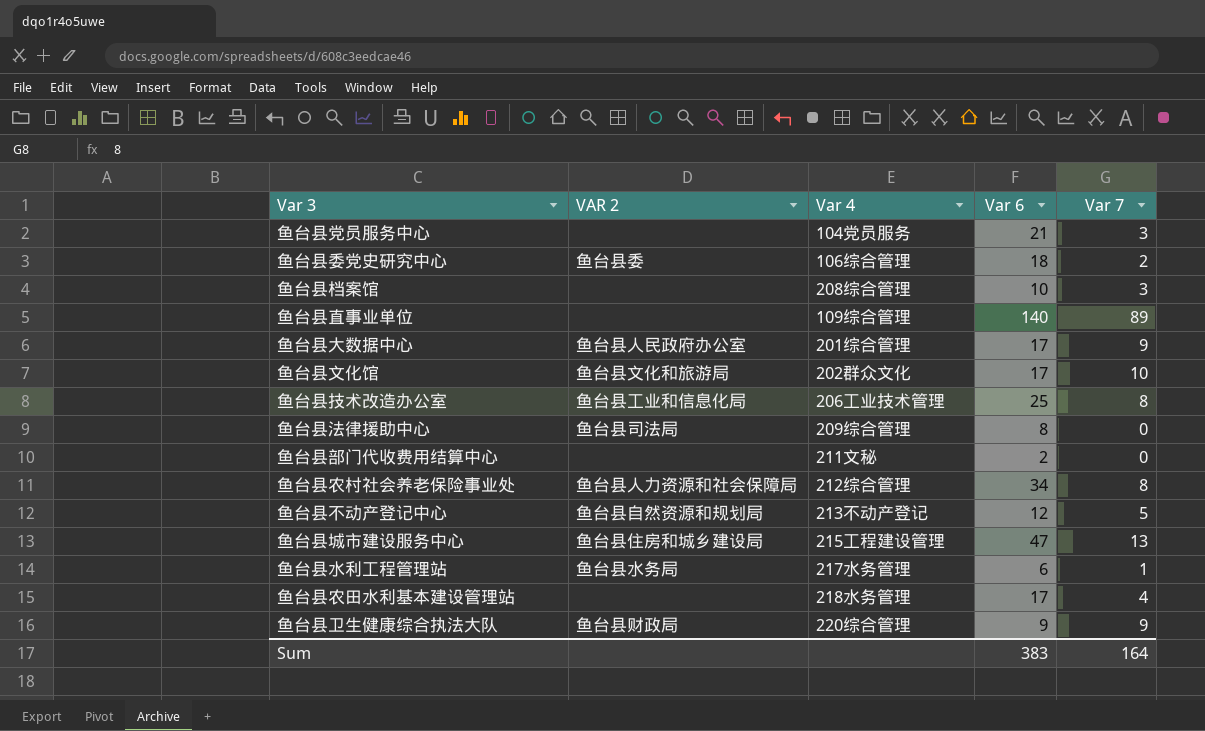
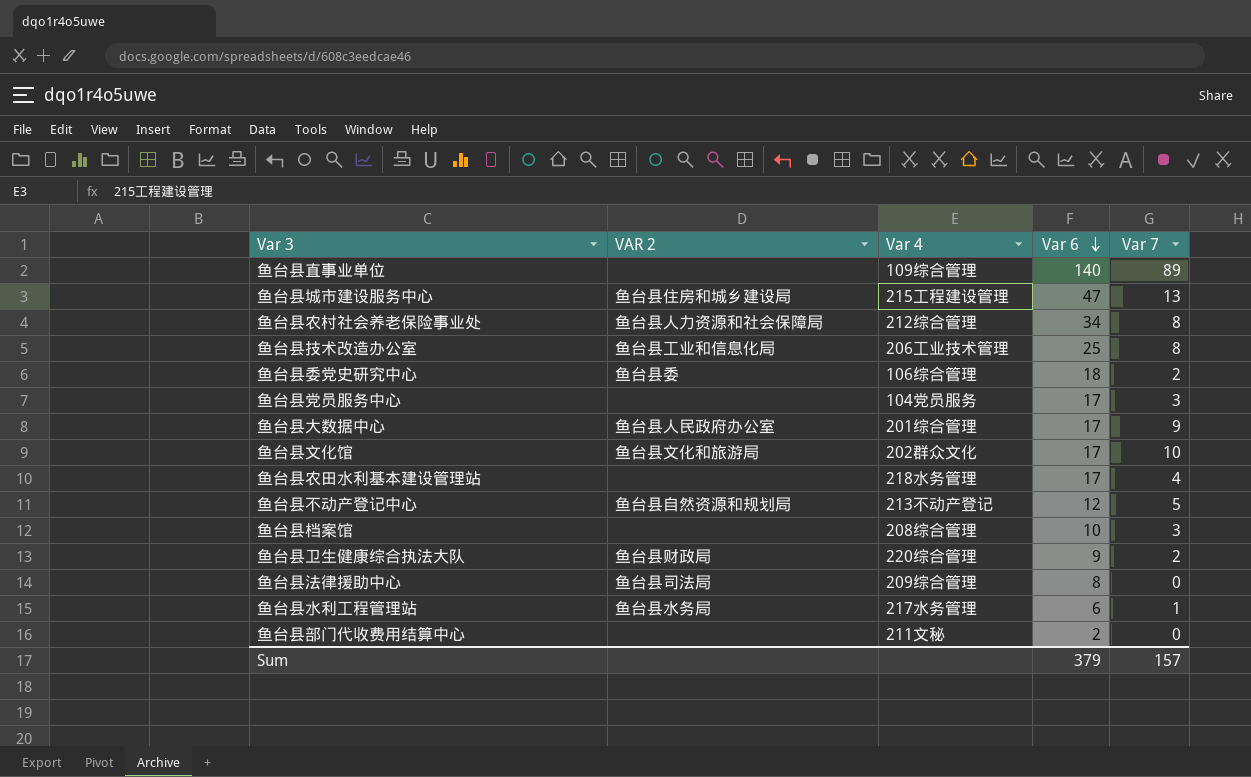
row order: none -> Var 6 descending
鱼台县党员服务中心 | Var 6: 21 -> 17
鱼台县卫生健康综合执法大队 | Var 7: 9 -> 2
Sum | Var 6: 383 -> 379
Sum | Var 7: 164 -> 157

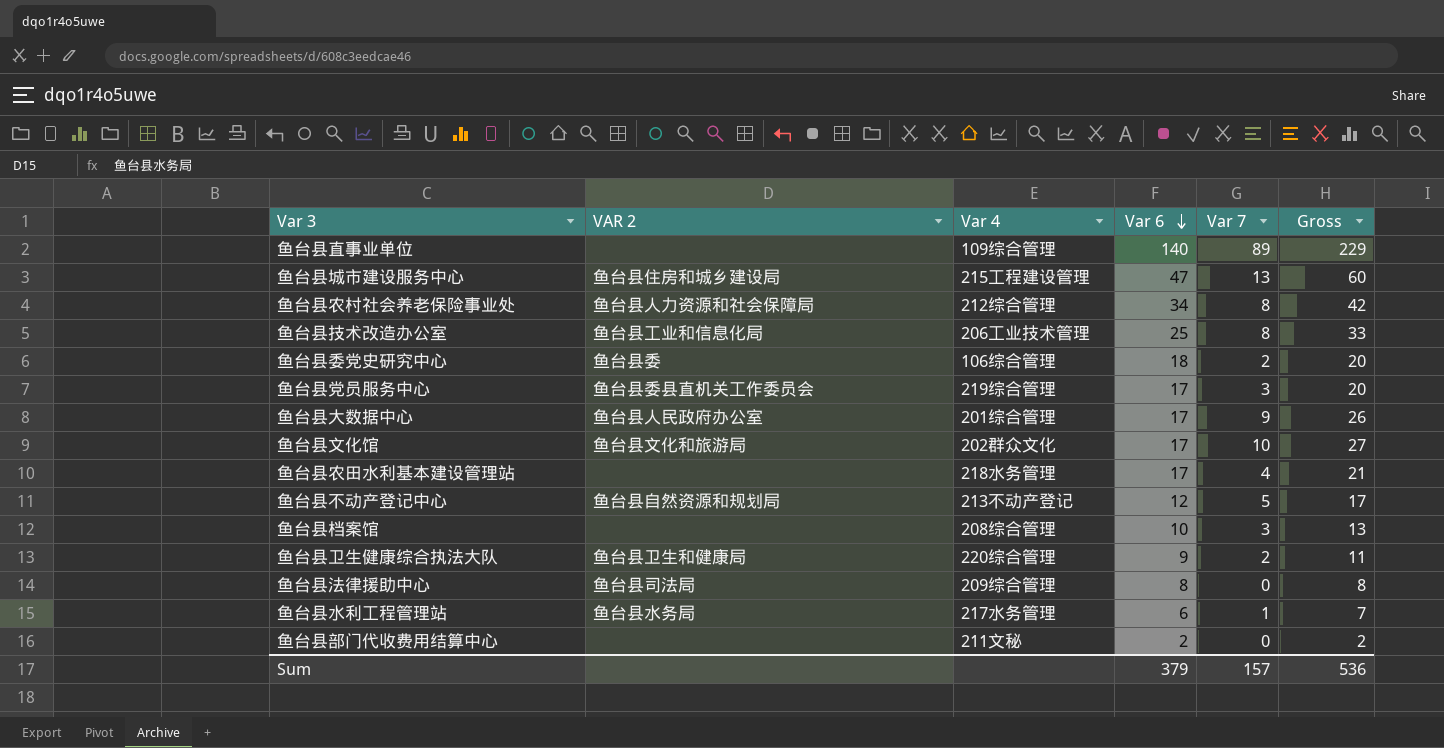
column Gross | formula: none -> [Var 6] + [Var 7]
鱼台县党员服务中心 | VAR 2: none -> 鱼台县委县直机关工作委员会
鱼台县党员服务中心 | Var 4: 104党员服务 -> 219综合管理
鱼台县卫生健康综合执法大队 | VAR 2: 鱼台县财政局 -> 鱼台县卫生和健康局

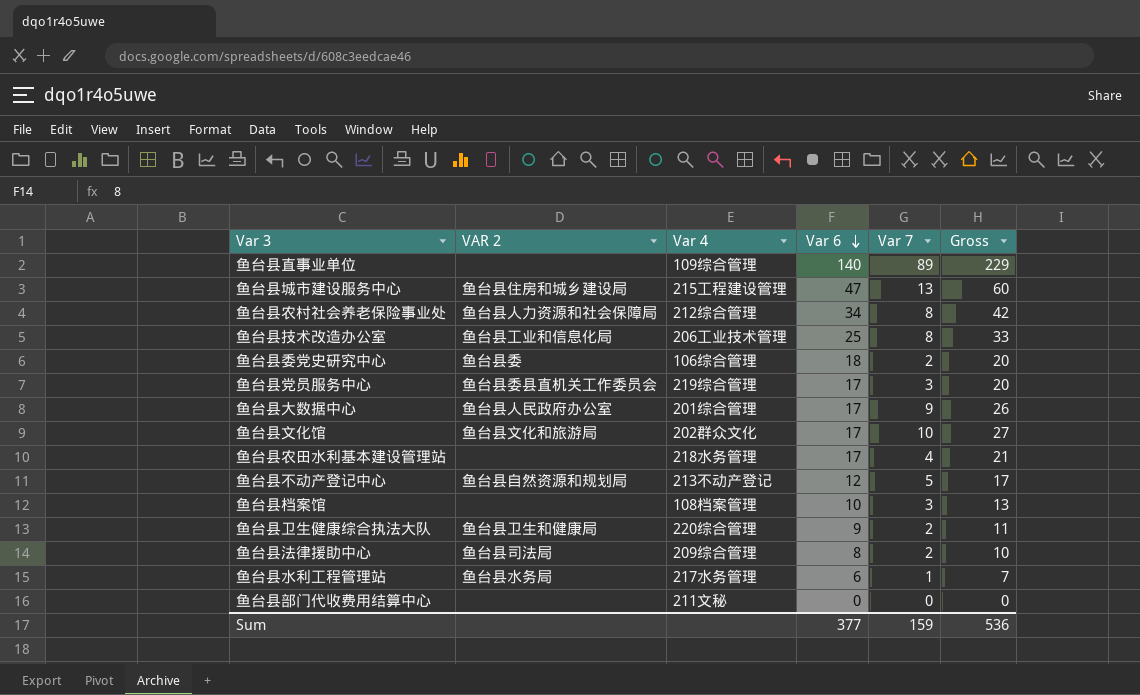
鱼台县档案馆 | Var 4: 208综合管理 -> 108档案管理
鱼台县法律援助中心 | Var 7: 0 -> 2
鱼台县法律援助中心 | Gross: 8 -> 10
鱼台县部门代收费用结算中心 | Var 6: 2 -> 0
鱼台县部门代收费用结算中心 | Gross: 2 -> 0
Sum | Var 6: 379 -> 377
Sum | Var 7: 157 -> 159

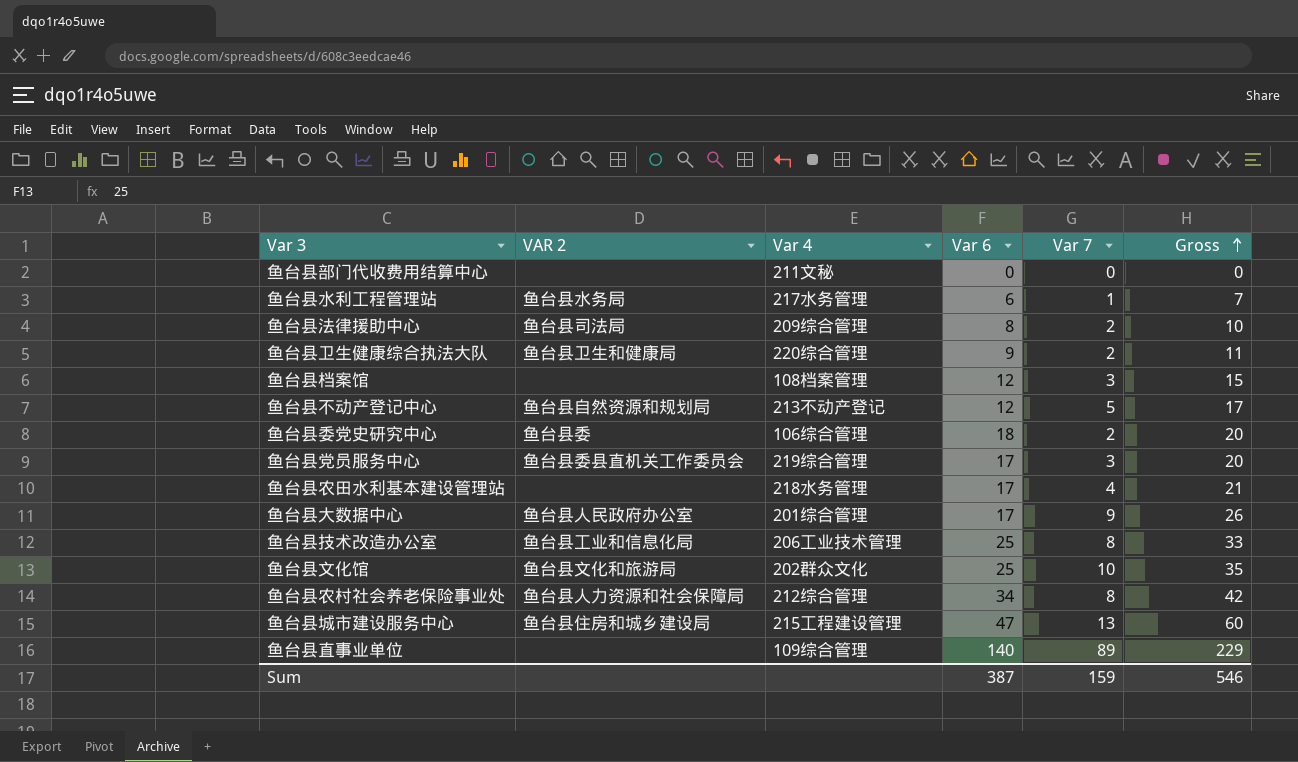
row order: Var 6 descending -> Gross ascending
鱼台县档案馆 | Var 6: 10 -> 12
鱼台县档案馆 | Gross: 13 -> 15
鱼台县文化馆 | Var 6: 17 -> 25
鱼台县文化馆 | Gross: 27 -> 35
Sum | Var 6: 377 -> 387
Sum | Gross: 536 -> 546

